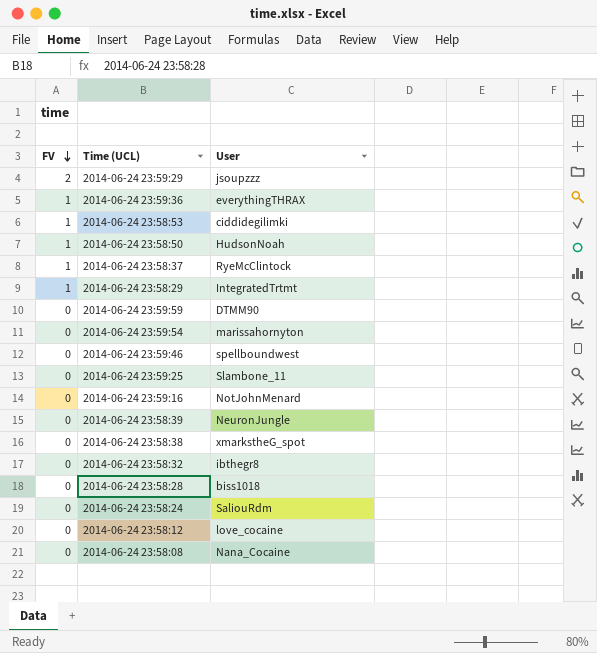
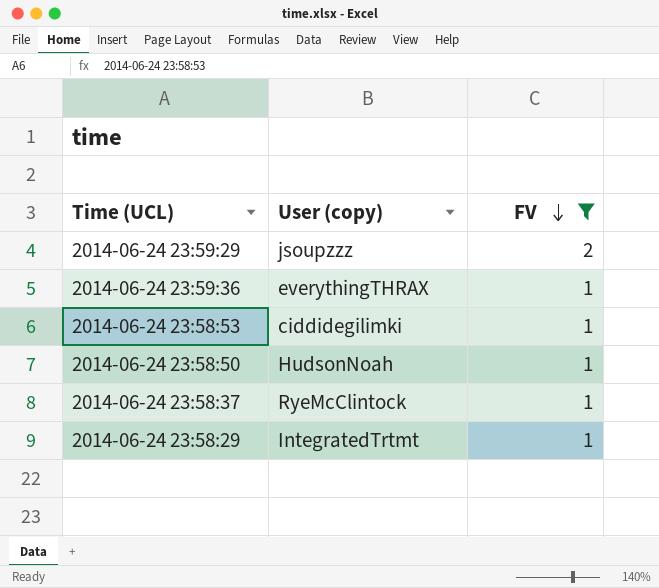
filter: none -> FV != 0
column name: User -> User (copy)
column FV | position: 1 -> 3

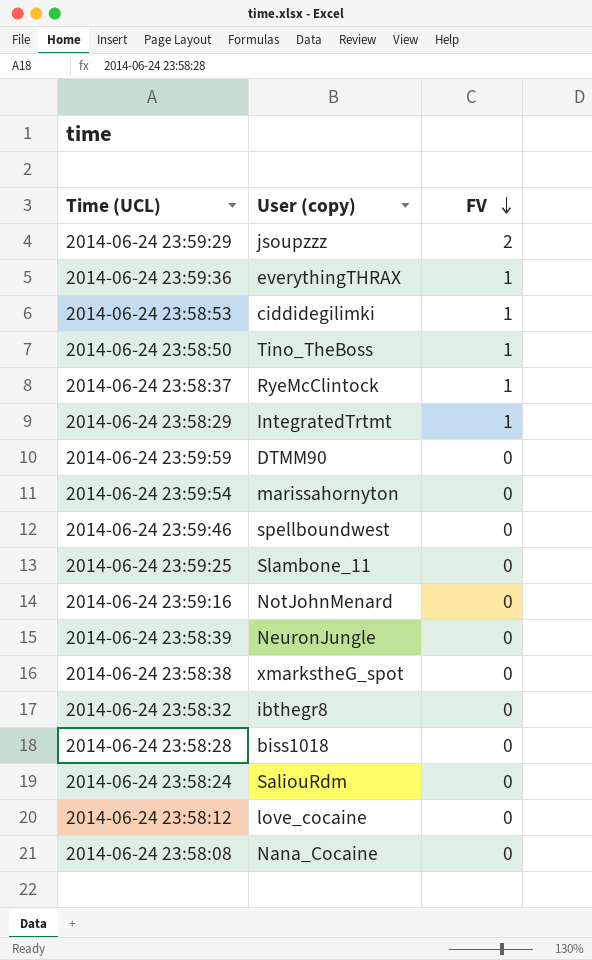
filter: FV != 0 -> none
2014-06-24 23:58:50 | User (copy): HudsonNoah -> Tino_TheBoss

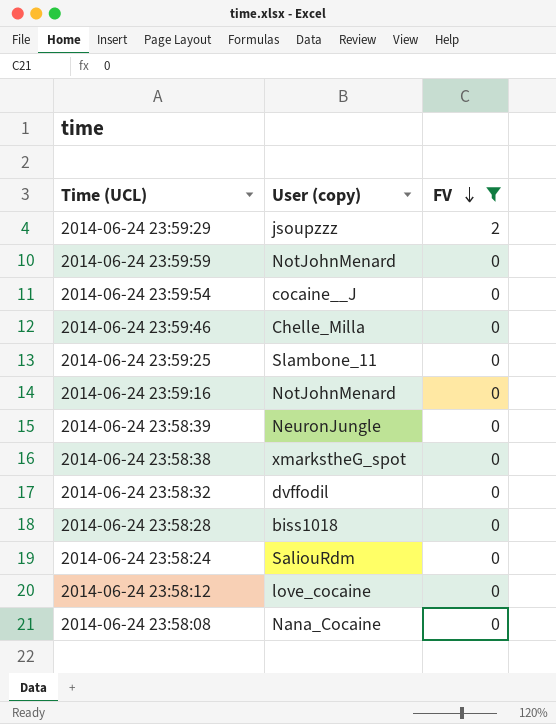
filter: none -> FV != 1
2014-06-24 23:59:59 | User (copy): DTMM90 -> NotJohnMenard
2014-06-24 23:59:54 | User (copy): marissahornyton -> cocaine__J
2014-06-24 23:59:46 | User (copy): spellboundwest -> Chelle_Milla
2014-06-24 23:58:32 | User (copy): ibthegr8 -> dvffodil

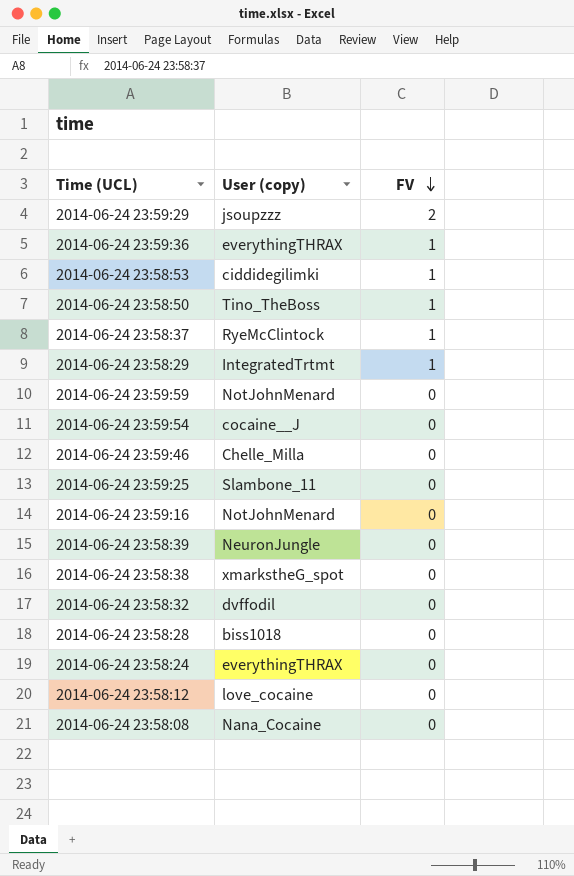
filter: FV != 1 -> none
2014-06-24 23:58:24 | User (copy): SaliouRdm -> everythingTHRAX

